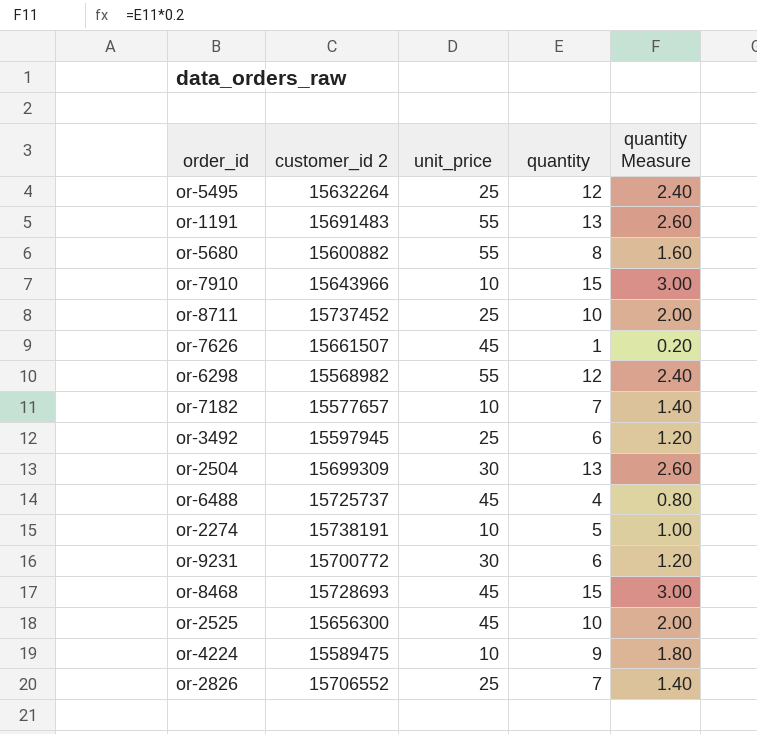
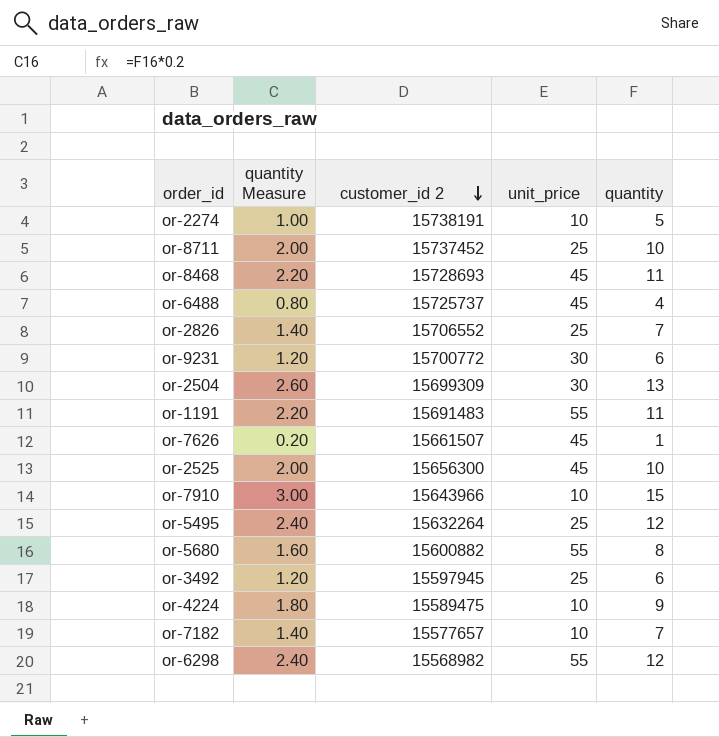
row order: none -> customer_id 2 descending
column quantity Measure | position: 5 -> 2
or-8468 | quantity Measure: 3.00 -> 2.20
or-8468 | quantity: 15 -> 11
or-1191 | quantity Measure: 2.60 -> 2.20
or-1191 | quantity: 13 -> 11

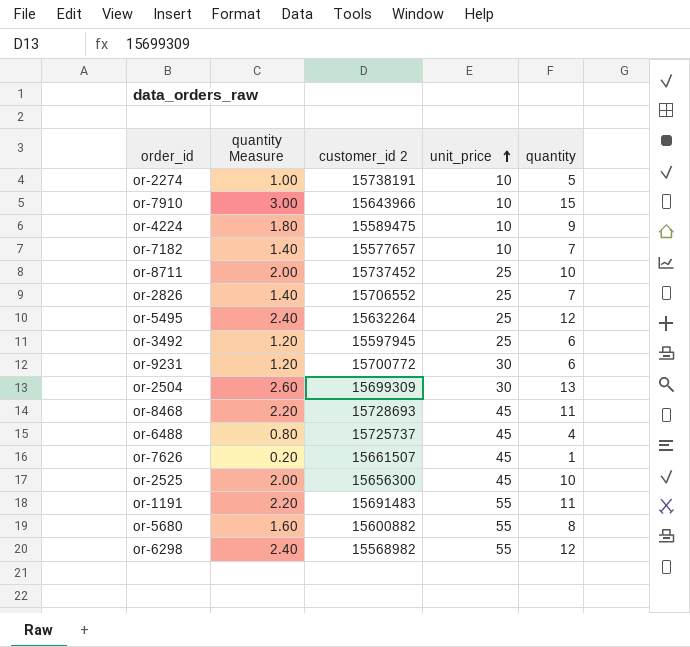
row order: customer_id 2 descending -> unit_price ascending

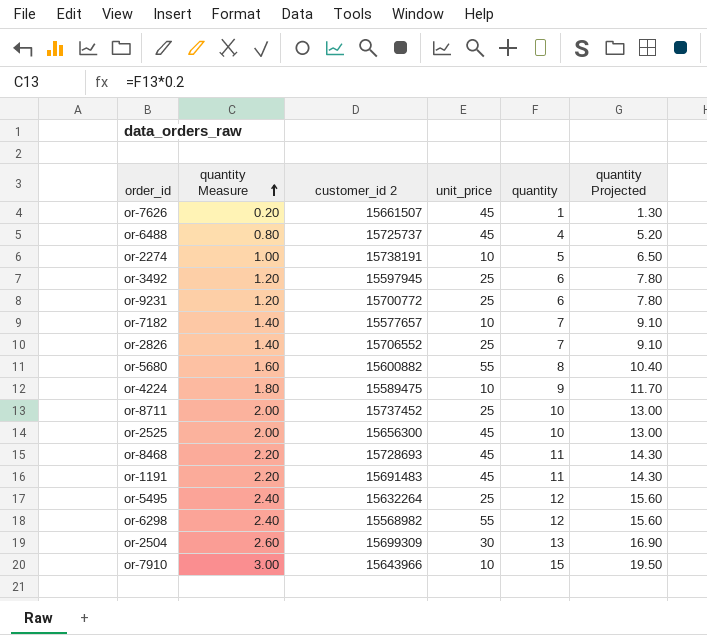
row order: unit_price ascending -> quantity Measure ascending
column quantity Projected | formula: none -> [quantity] * 1.3
or-9231 | unit_price: 30 -> 25
or-1191 | unit_price: 55 -> 45

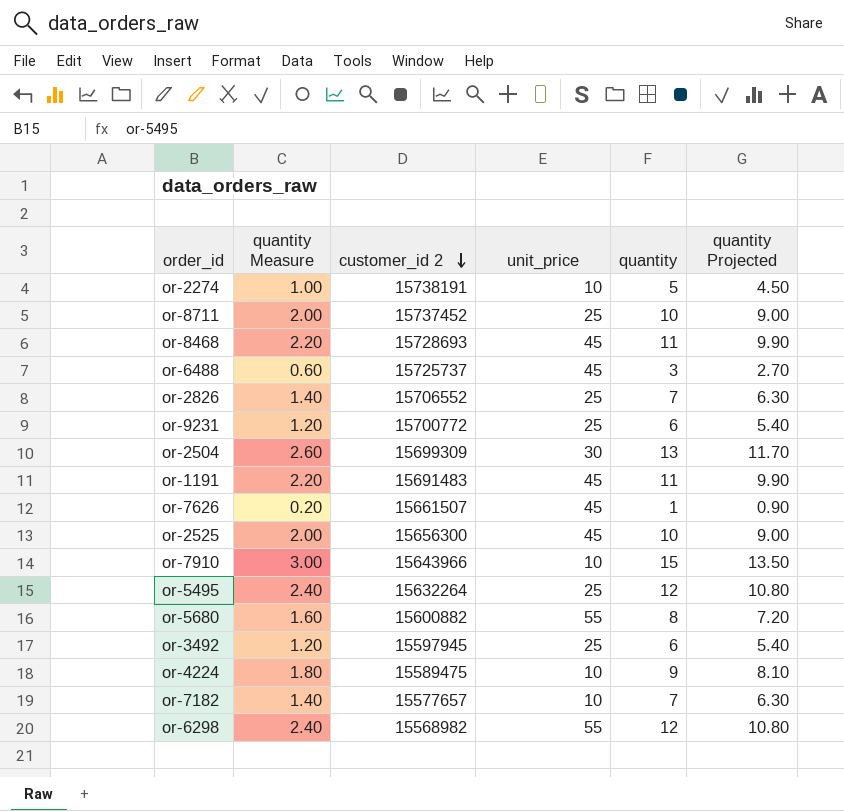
row order: quantity Measure ascending -> customer_id 2 descending
column quantity Projected | formula: [quantity] * 1.3 -> [quantity] * 0.9
or-6488 | quantity Measure: 0.80 -> 0.60
or-6488 | quantity: 4 -> 3

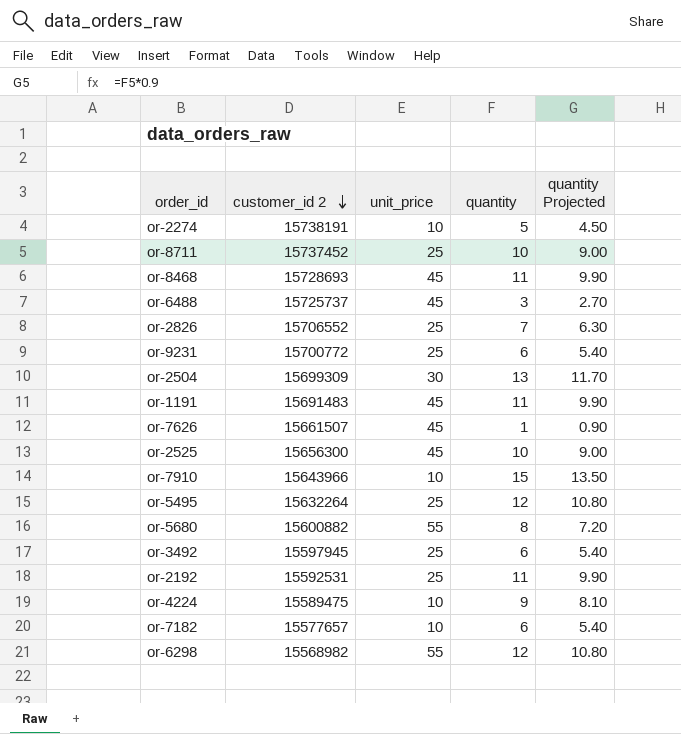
column quantity Measure | formula: [quantity] * 0.2 -> none
row or-2192: none -> 15592531 | 25 | 11 | 9.90
or-7182 | quantity: 7 -> 6
or-7182 | quantity Projected: 6.30 -> 5.40

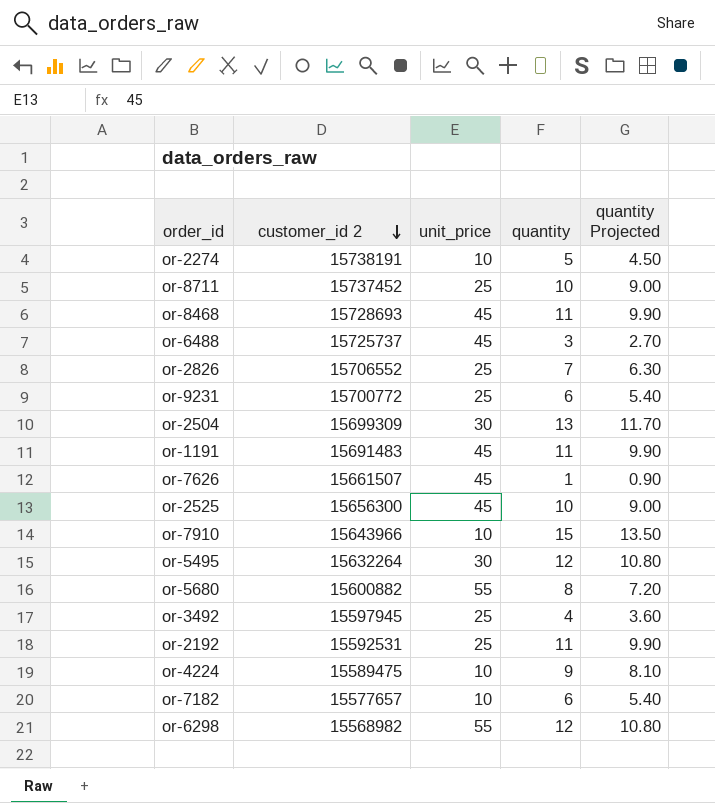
or-5495 | unit_price: 25 -> 30
or-3492 | quantity: 6 -> 4
or-3492 | quantity Projected: 5.40 -> 3.60

